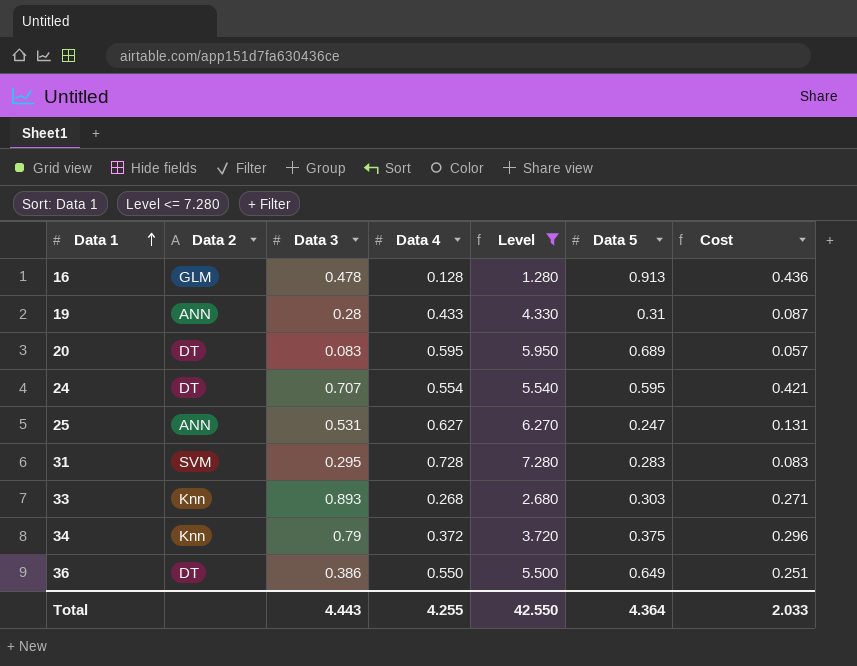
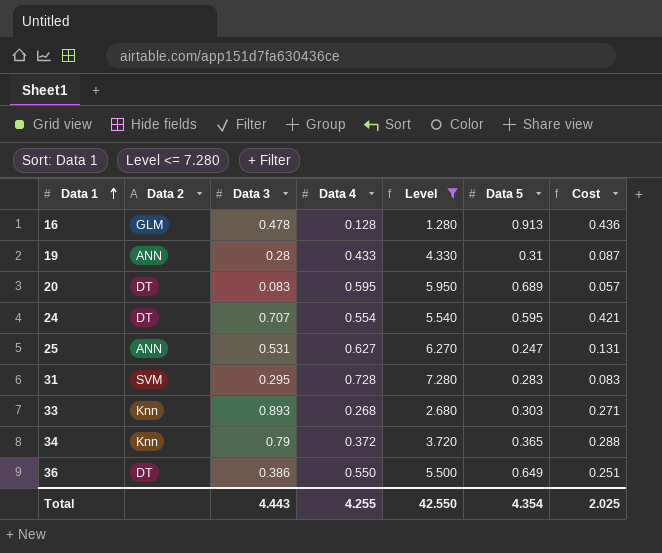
34 | Data 5: 0.375 -> 0.365
34 | Cost: 0.296 -> 0.288
Total | Data 5: 4.364 -> 4.354
Total | Cost: 2.033 -> 2.025

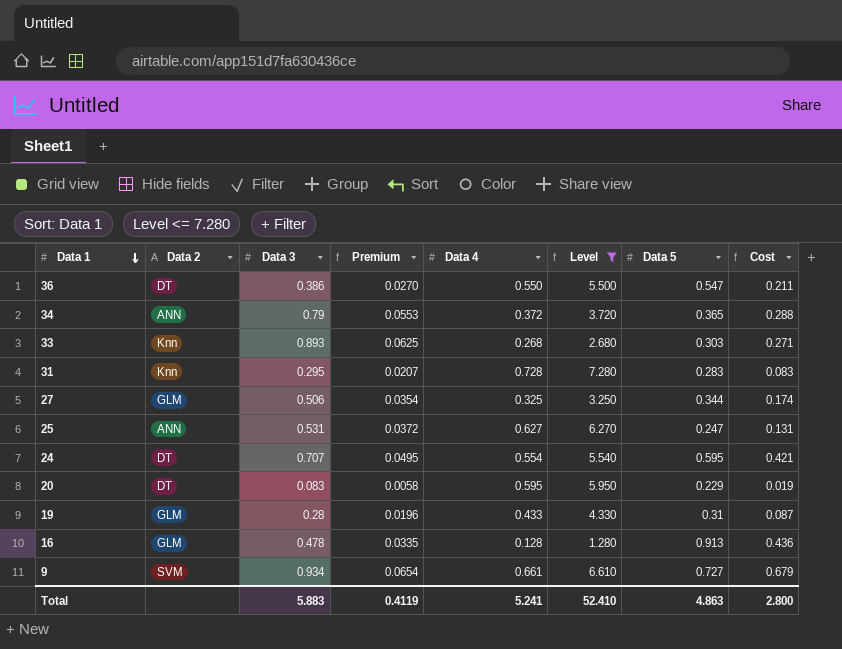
row order: Data 1 ascending -> Data 1 descending
column Premium | formula: none -> [Data 3] * 0.07
36 | Data 5: 0.649 -> 0.547
36 | Cost: 0.251 -> 0.211
34 | Data 2: Knn -> ANN
31 | Data 2: SVM -> Knn
row 27: none -> GLM | 0.506 | 0.0354 | 0.325 | 3.250 | 0.344 | 0.174
20 | Data 5: 0.689 -> 0.229
20 | Cost: 0.057 -> 0.019
19 | Data 2: ANN -> GLM
row 9: none -> SVM | 0.934 | 0.0654 | 0.661 | 6.610 | 0.727 | 0.679
Total | Data 3: 4.443 -> 5.883
Total | Data 4: 4.255 -> 5.241
Total | Level: 42.550 -> 52.410
Total | Data 5: 4.354 -> 4.863
Total | Cost: 2.025 -> 2.800

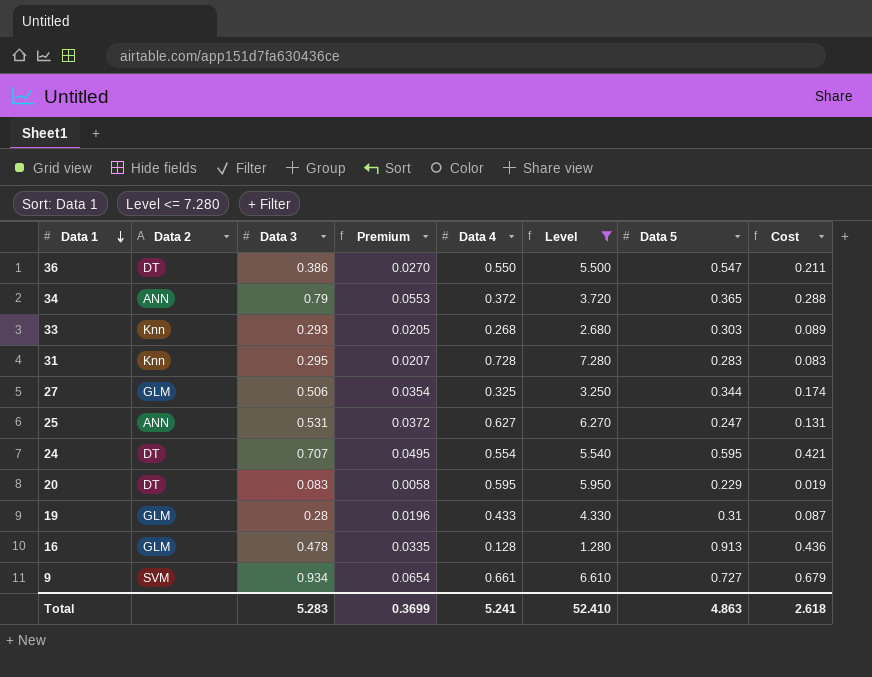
33 | Data 3: 0.893 -> 0.293
33 | Premium: 0.0625 -> 0.0205
33 | Cost: 0.271 -> 0.089
Total | Data 3: 5.883 -> 5.283
Total | Premium: 0.4119 -> 0.3699
Total | Cost: 2.800 -> 2.618

